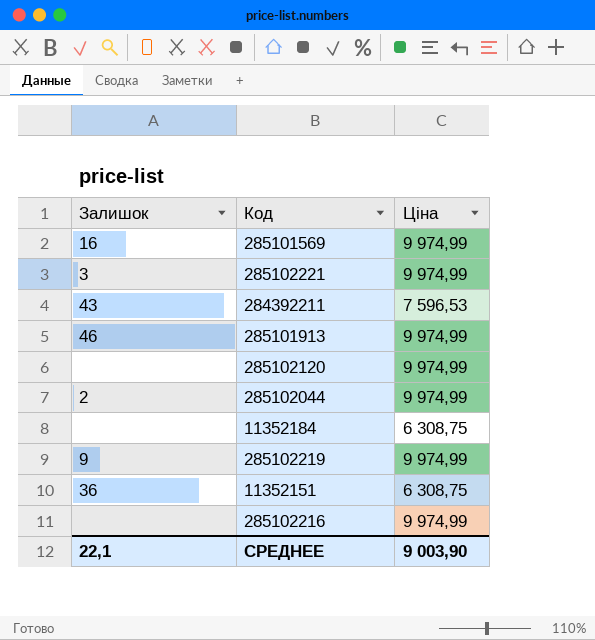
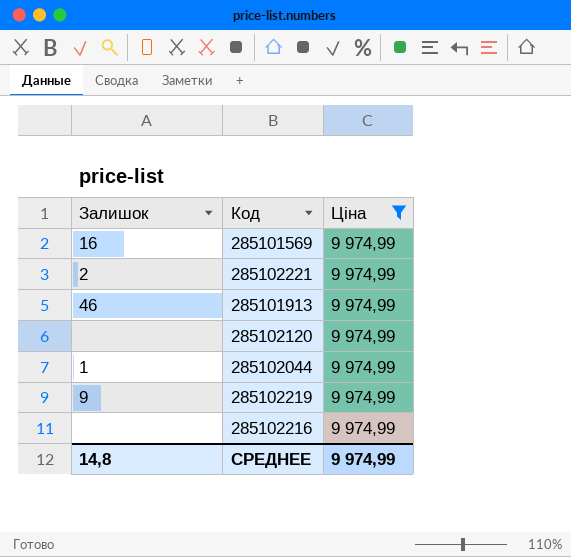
filter: none -> Ціна = 9 974,99
285102221 | Залишок: 3 -> 2
285102044 | Залишок: 2 -> 1
СРЕДНЕЕ | Залишок: 22,1 -> 14,8
СРЕДНЕЕ | Ціна: 9 003,90 -> 9 974,99

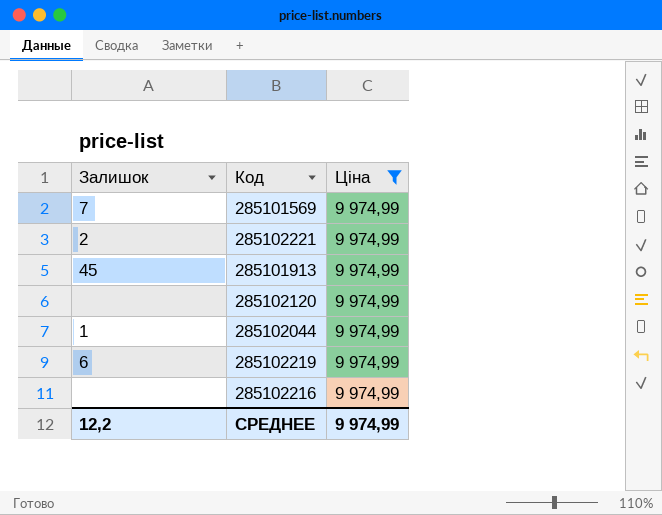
285101569 | Залишок: 16 -> 7
285101913 | Залишок: 46 -> 45
285102219 | Залишок: 9 -> 6
СРЕДНЕЕ | Залишок: 14,8 -> 12,2

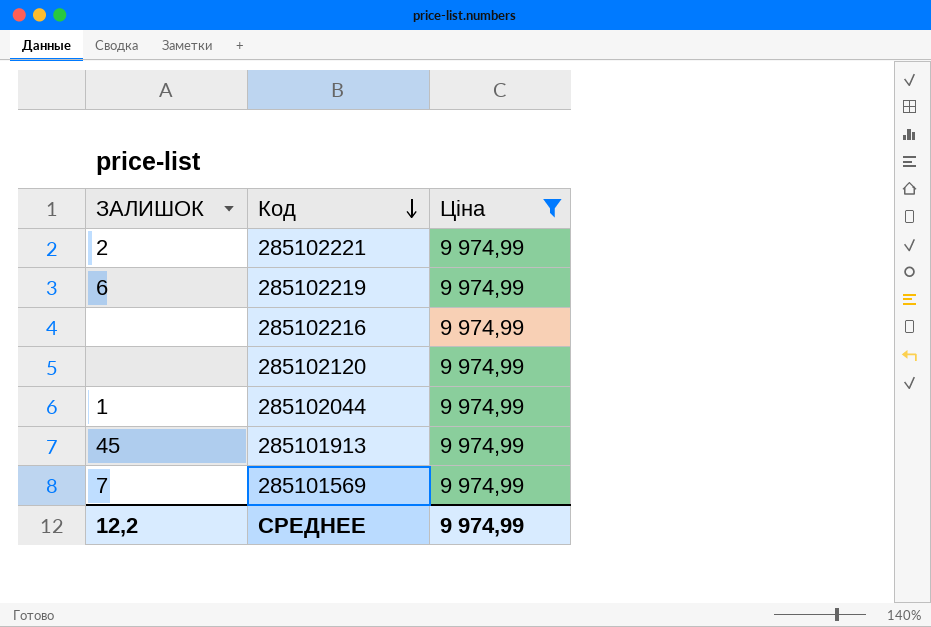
row order: none -> Код descending
column name: Залишок -> ЗАЛИШОК

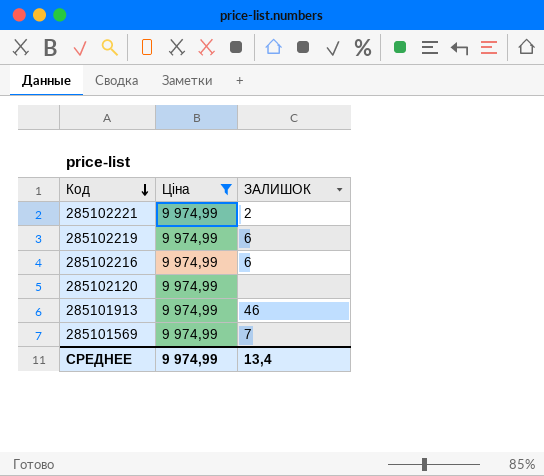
column ЗАЛИШОК | position: 1 -> 3
row 285102044: 1 | 9 974,99 -> none
285102216 | ЗАЛИШОК: none -> 6
285101913 | ЗАЛИШОК: 45 -> 46
СРЕДНЕЕ | ЗАЛИШОК: 12,2 -> 13,4

